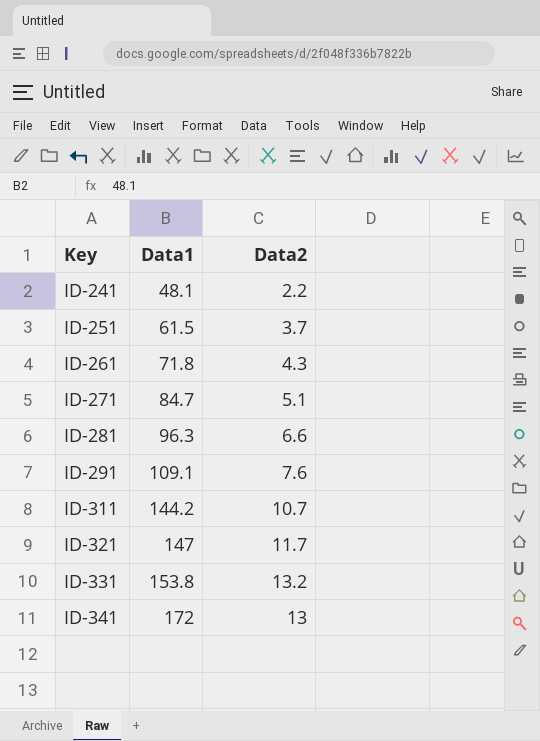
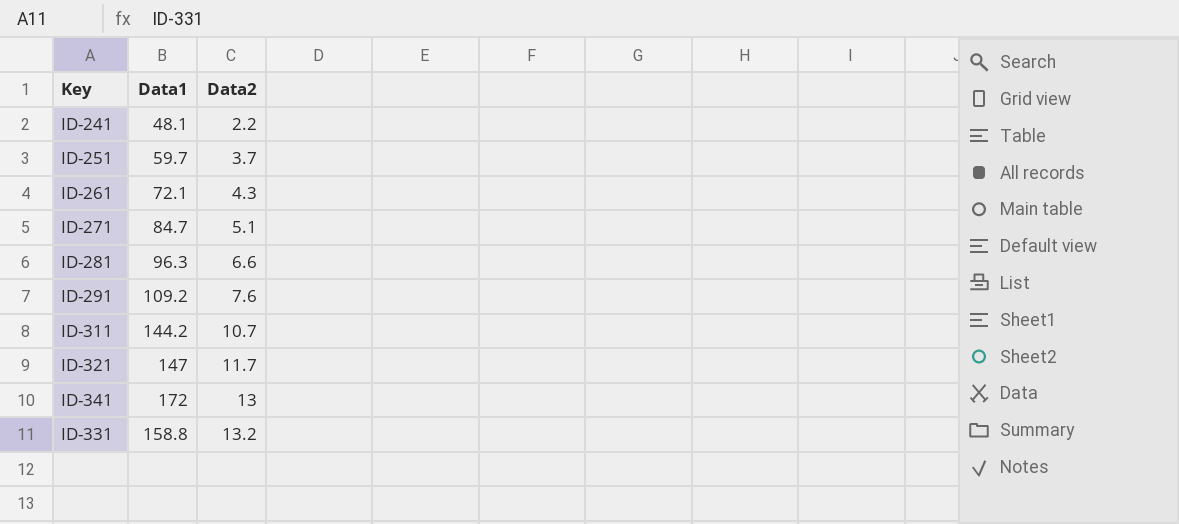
row order: Key ascending -> Data2 ascending
ID-251 | Data1: 61.5 -> 59.7
ID-261 | Data1: 71.8 -> 72.1
ID-291 | Data1: 109.1 -> 109.2
ID-331 | Data1: 153.8 -> 158.8

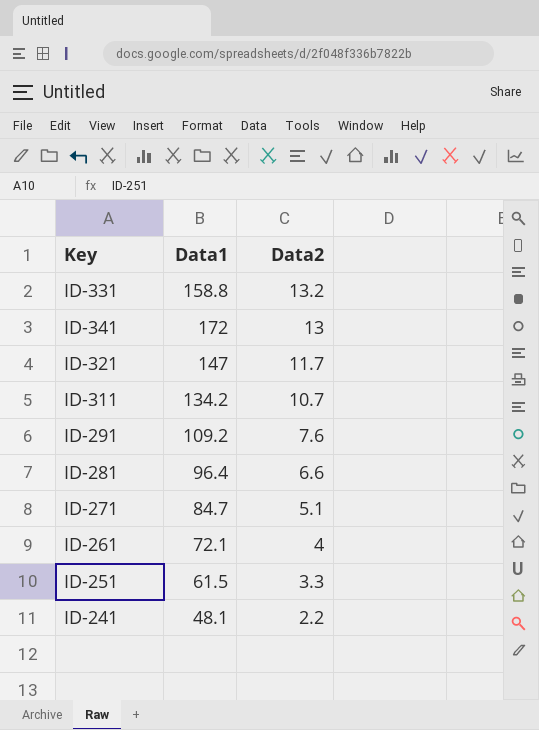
row order: Data2 ascending -> Data2 descending
ID-311 | Data1: 144.2 -> 134.2
ID-281 | Data1: 96.3 -> 96.4
ID-261 | Data2: 4.3 -> 4
ID-251 | Data1: 59.7 -> 61.5
ID-251 | Data2: 3.7 -> 3.3

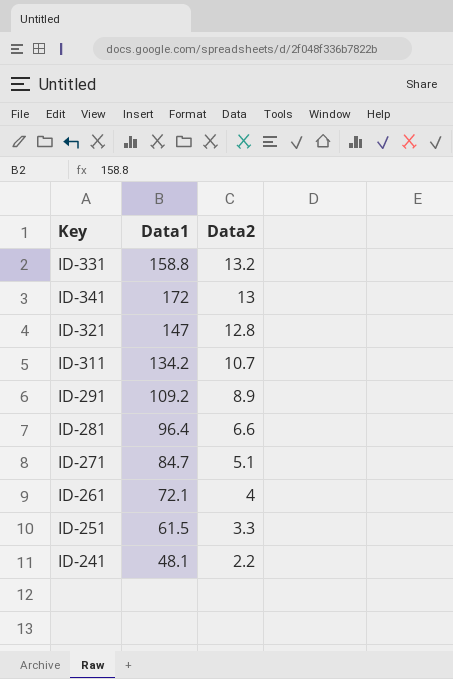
ID-321 | Data2: 11.7 -> 12.8
ID-291 | Data2: 7.6 -> 8.9

